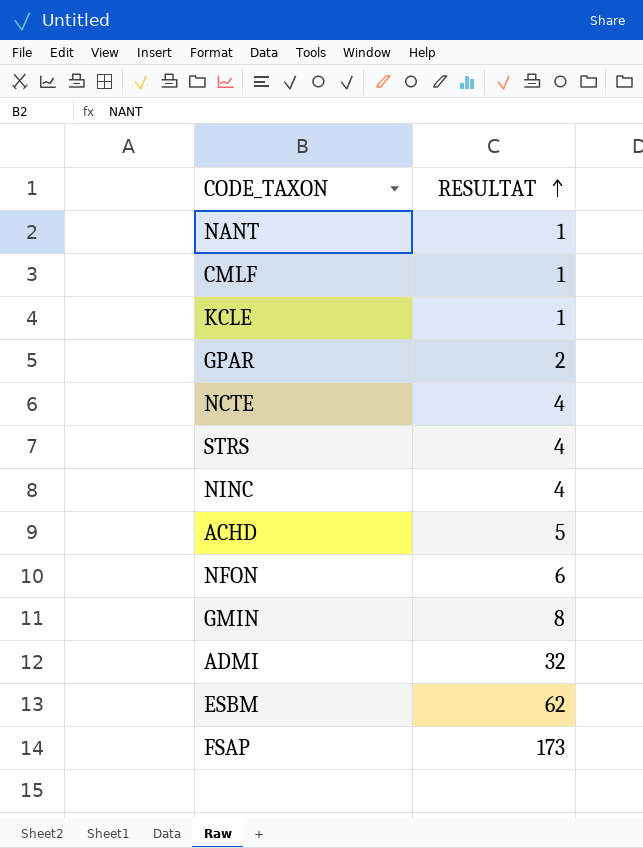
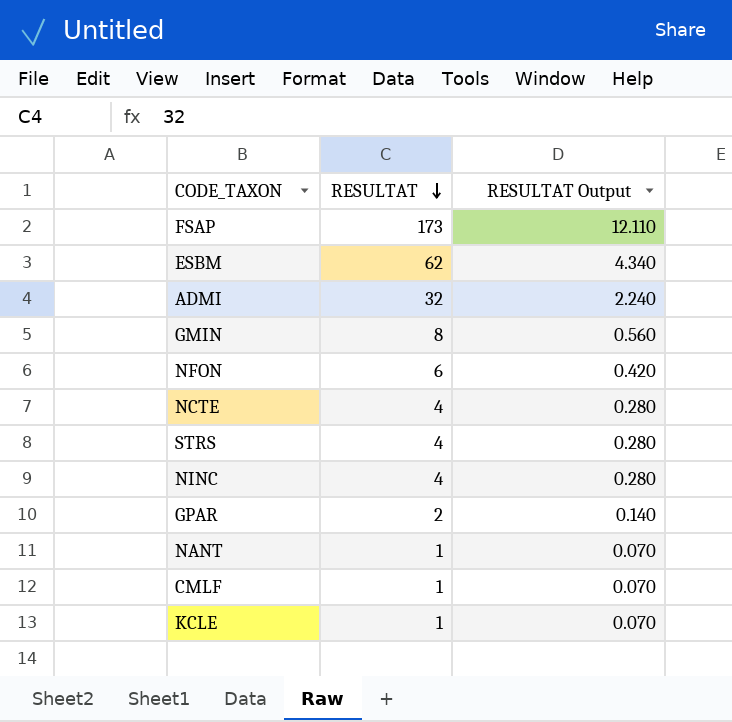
row order: RESULTAT ascending -> RESULTAT descending
column RESULTAT Output | formula: none -> [RESULTAT] * 0.07
row ACHD: 5 -> none

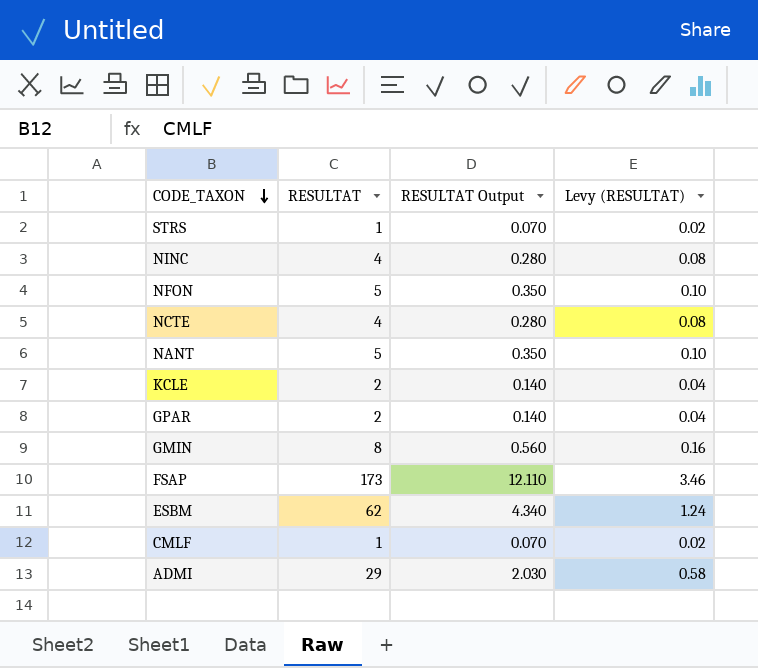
row order: RESULTAT descending -> CODE_TAXON descending
column Levy (RESULTAT) | formula: none -> [RESULTAT] * 0.02
STRS | RESULTAT: 4 -> 1
STRS | RESULTAT Output: 0.280 -> 0.070
NFON | RESULTAT: 6 -> 5
NFON | RESULTAT Output: 0.420 -> 0.350
NANT | RESULTAT: 1 -> 5
NANT | RESULTAT Output: 0.070 -> 0.350
KCLE | RESULTAT: 1 -> 2
KCLE | RESULTAT Output: 0.070 -> 0.140
ADMI | RESULTAT: 32 -> 29
ADMI | RESULTAT Output: 2.240 -> 2.030

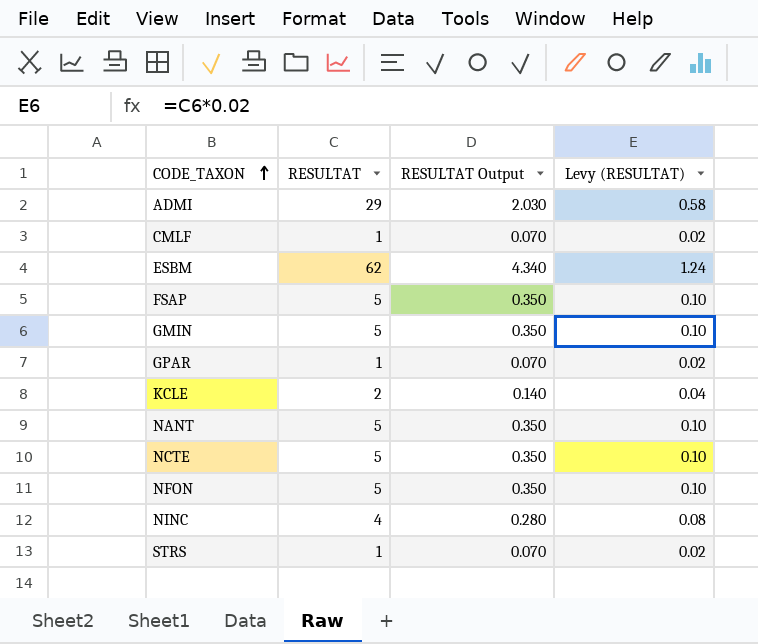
row order: CODE_TAXON descending -> CODE_TAXON ascending
FSAP | RESULTAT: 173 -> 5
FSAP | RESULTAT Output: 12.110 -> 0.350
FSAP | Levy (RESULTAT): 3.46 -> 0.10
GMIN | RESULTAT: 8 -> 5
GMIN | RESULTAT Output: 0.560 -> 0.350
GMIN | Levy (RESULTAT): 0.16 -> 0.10
GPAR | RESULTAT: 2 -> 1
GPAR | RESULTAT Output: 0.140 -> 0.070
GPAR | Levy (RESULTAT): 0.04 -> 0.02
NCTE | RESULTAT: 4 -> 5
NCTE | RESULTAT Output: 0.280 -> 0.350
NCTE | Levy (RESULTAT): 0.08 -> 0.10

